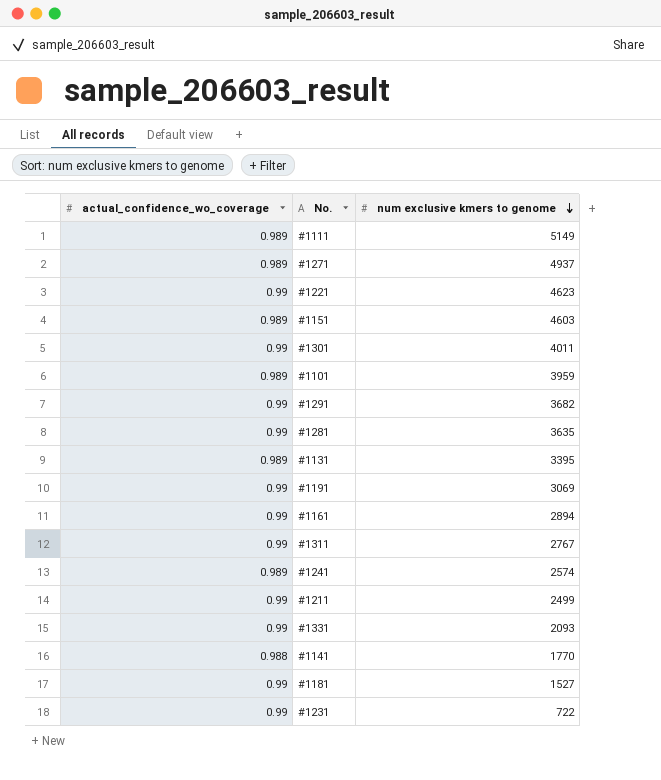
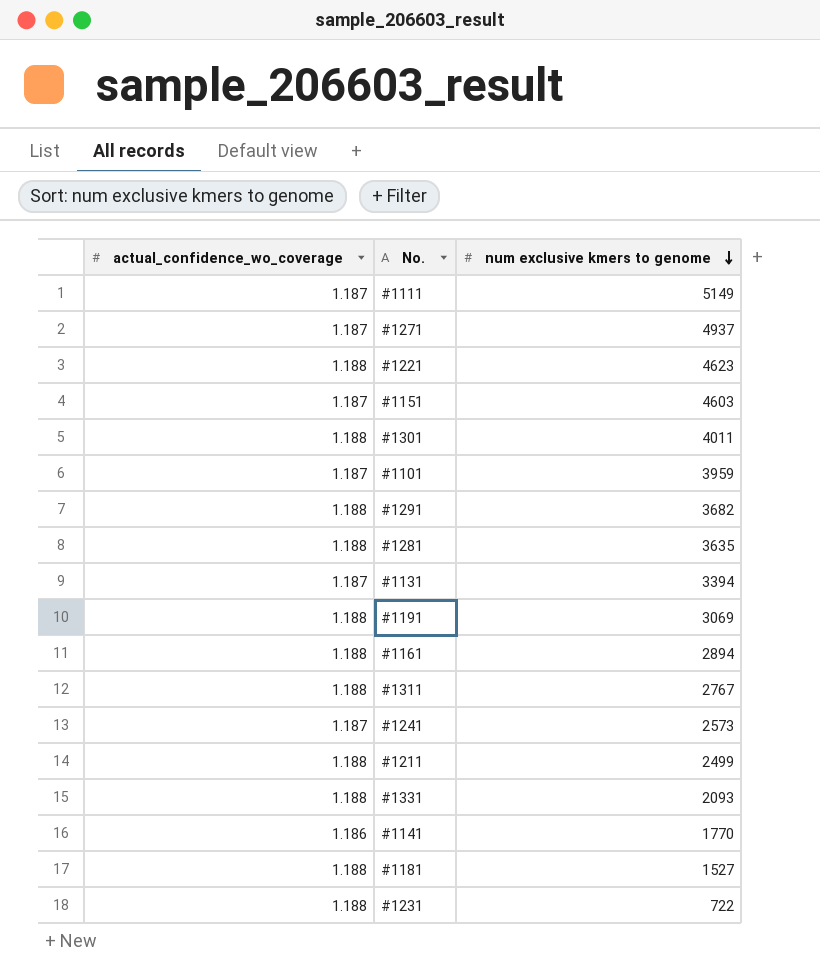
#1111 | actual_confidence_wo_coverage: 0.989 -> 1.187
#1271 | actual_confidence_wo_coverage: 0.989 -> 1.187
#1221 | actual_confidence_wo_coverage: 0.99 -> 1.188
#1151 | actual_confidence_wo_coverage: 0.989 -> 1.187
#1301 | actual_confidence_wo_coverage: 0.99 -> 1.188
#1101 | actual_confidence_wo_coverage: 0.989 -> 1.187
#1291 | actual_confidence_wo_coverage: 0.99 -> 1.188
#1281 | actual_confidence_wo_coverage: 0.99 -> 1.188
#1131 | actual_confidence_wo_coverage: 0.989 -> 1.187
#1131 | num exclusive kmers to genome: 3395 -> 3394
#1191 | actual_confidence_wo_coverage: 0.99 -> 1.188
#1161 | actual_confidence_wo_coverage: 0.99 -> 1.188
#1311 | actual_confidence_wo_coverage: 0.99 -> 1.188
#1241 | actual_confidence_wo_coverage: 0.989 -> 1.187
#1241 | num exclusive kmers to genome: 2574 -> 2573
#1211 | actual_confidence_wo_coverage: 0.99 -> 1.188
#1331 | actual_confidence_wo_coverage: 0.99 -> 1.188
#1141 | actual_confidence_wo_coverage: 0.988 -> 1.186
#1181 | actual_confidence_wo_coverage: 0.99 -> 1.188
#1231 | actual_confidence_wo_coverage: 0.99 -> 1.188

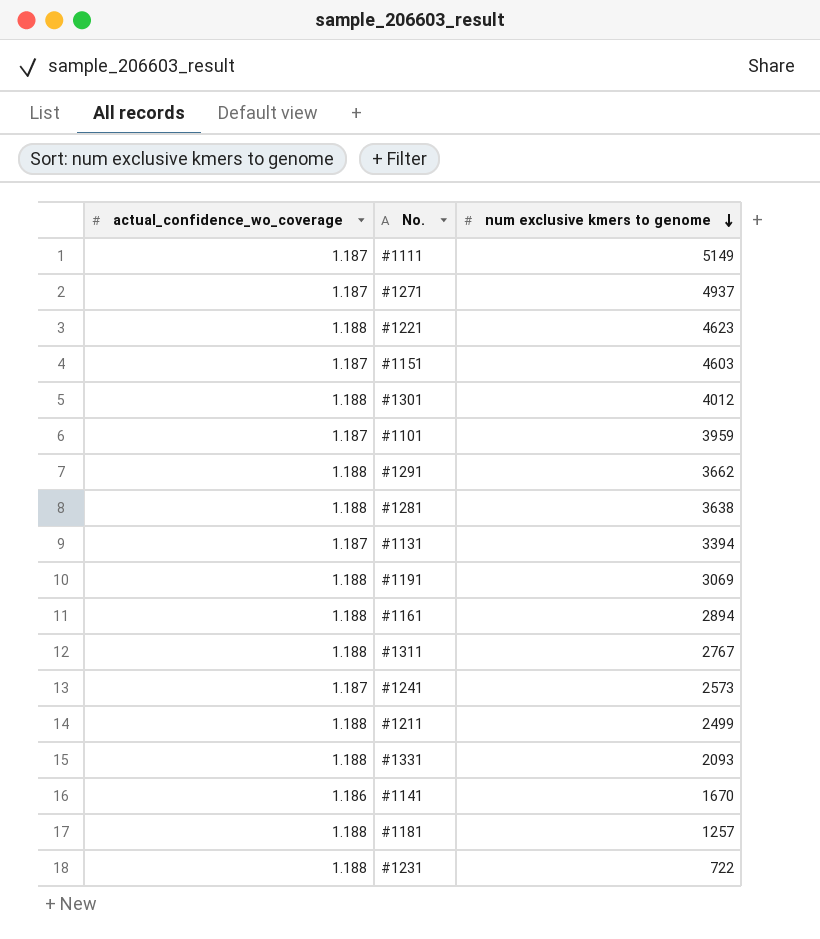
#1301 | num exclusive kmers to genome: 4011 -> 4012
#1291 | num exclusive kmers to genome: 3682 -> 3662
#1281 | num exclusive kmers to genome: 3635 -> 3638
#1141 | num exclusive kmers to genome: 1770 -> 1670
#1181 | num exclusive kmers to genome: 1527 -> 1257

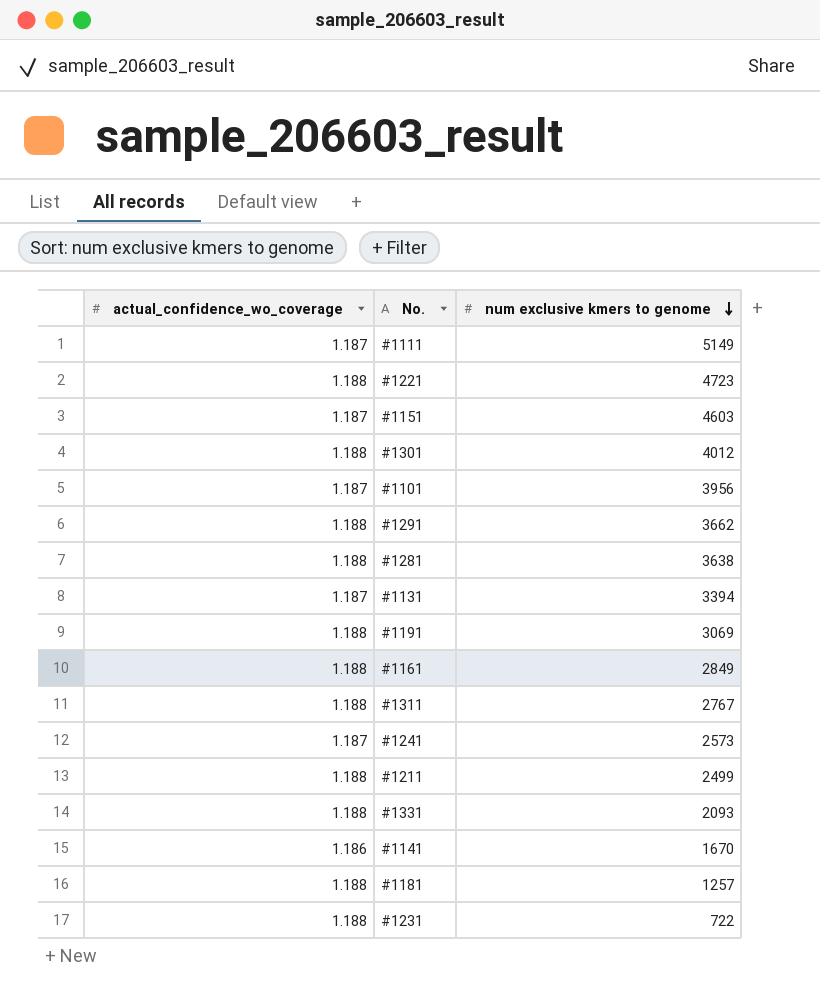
row #1271: 1.187 | 4937 -> none
#1221 | num exclusive kmers to genome: 4623 -> 4723
#1101 | num exclusive kmers to genome: 3959 -> 3956
#1161 | num exclusive kmers to genome: 2894 -> 2849

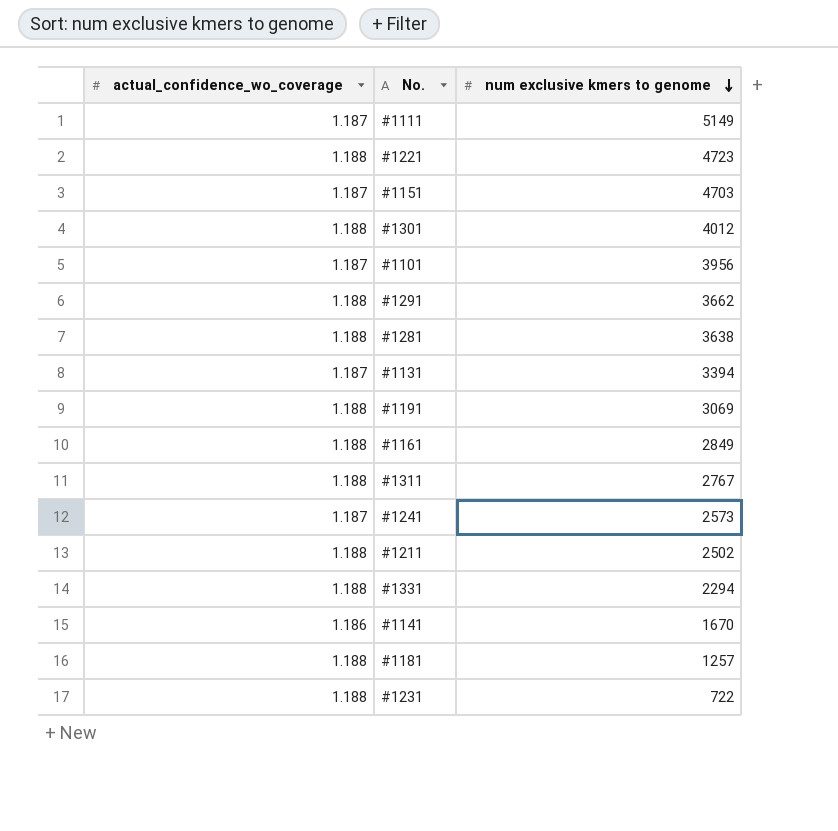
#1151 | num exclusive kmers to genome: 4603 -> 4703
#1211 | num exclusive kmers to genome: 2499 -> 2502
#1331 | num exclusive kmers to genome: 2093 -> 2294

